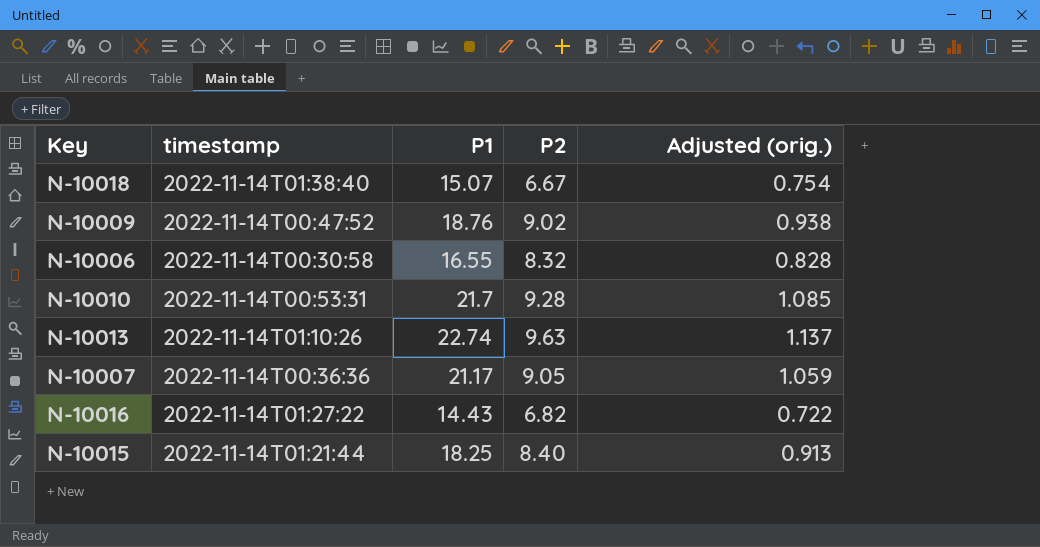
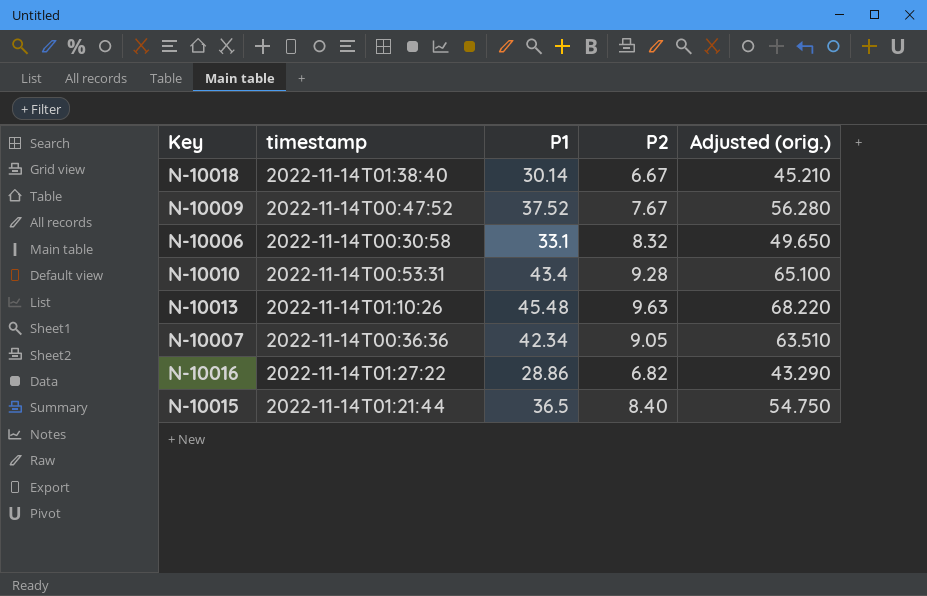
column Adjusted (orig.) | formula: [P1] * 0.05 -> [P1] * 1.5
N-10018 | P1: 15.07 -> 30.14
N-10009 | P1: 18.76 -> 37.52
N-10009 | P2: 9.02 -> 7.67
N-10006 | P1: 16.55 -> 33.1
N-10010 | P1: 21.7 -> 43.4
N-10013 | P1: 22.74 -> 45.48
N-10007 | P1: 21.17 -> 42.34
N-10016 | P1: 14.43 -> 28.86
N-10015 | P1: 18.25 -> 36.5

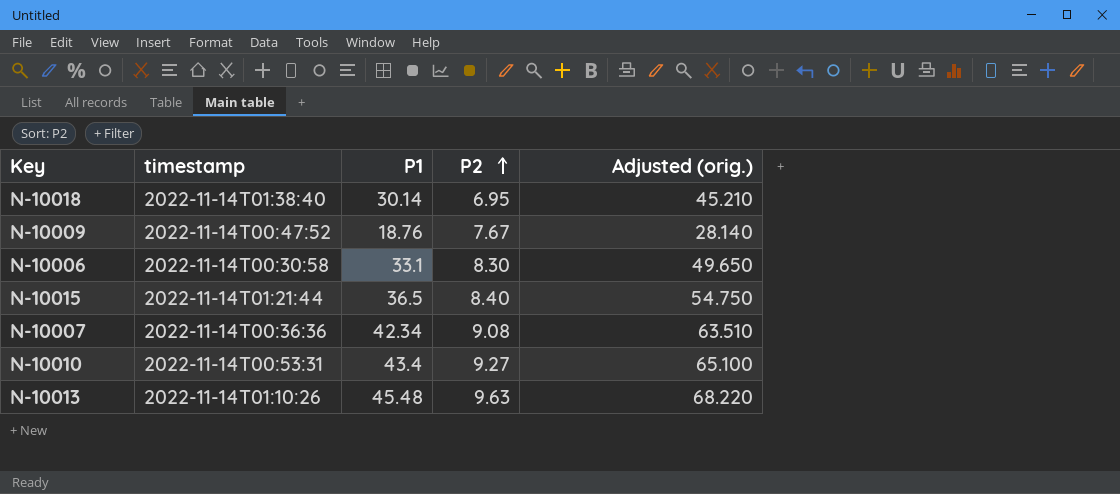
row order: none -> P2 ascending
row N-10016: 2022-11-14T01:27:22 | 28.86 | 6.82 | 43.290 -> none
N-10018 | P2: 6.67 -> 6.95
N-10009 | P1: 37.52 -> 18.76
N-10009 | Adjusted (orig.): 56.280 -> 28.140
N-10006 | P2: 8.32 -> 8.30
N-10007 | P2: 9.05 -> 9.08
N-10010 | P2: 9.28 -> 9.27

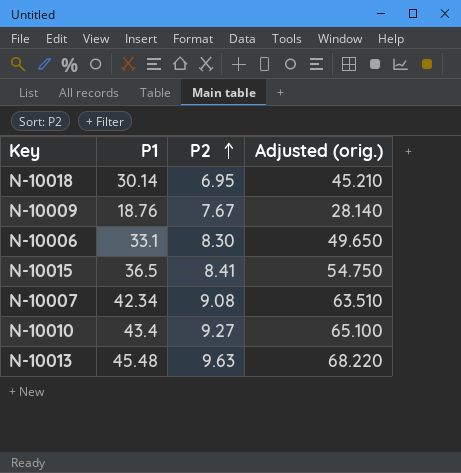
column timestamp | position: 2 -> none
N-10015 | P2: 8.40 -> 8.41

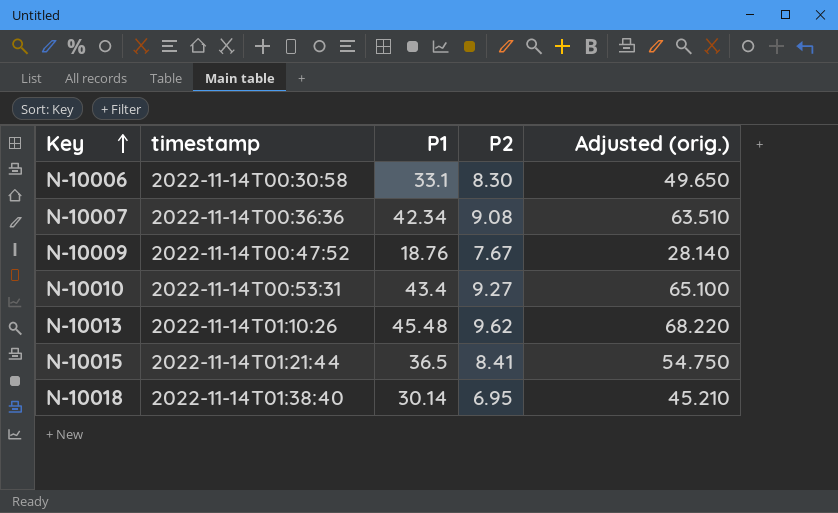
row order: P2 ascending -> Key ascending
column timestamp | position: none -> 2
N-10013 | P2: 9.63 -> 9.62

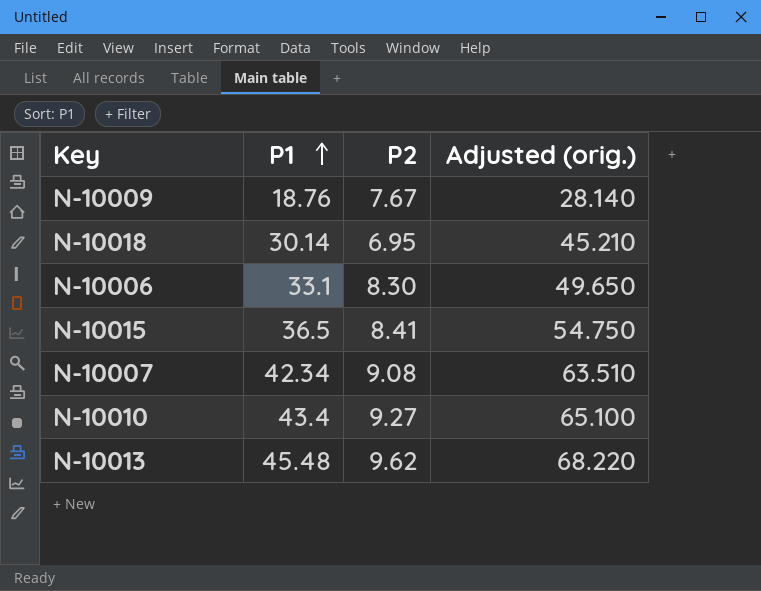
row order: Key ascending -> P1 ascending
column timestamp | position: 2 -> none

